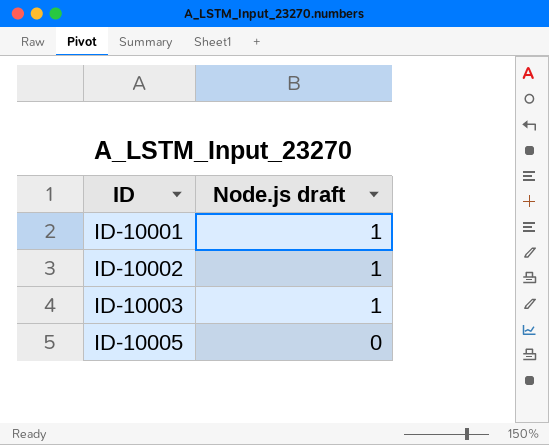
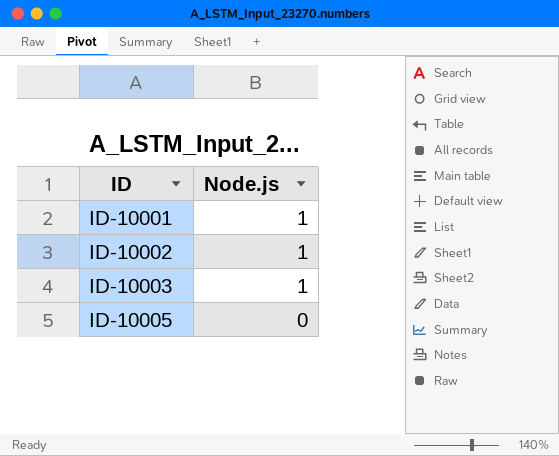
column name: Node.js draft -> Node.js

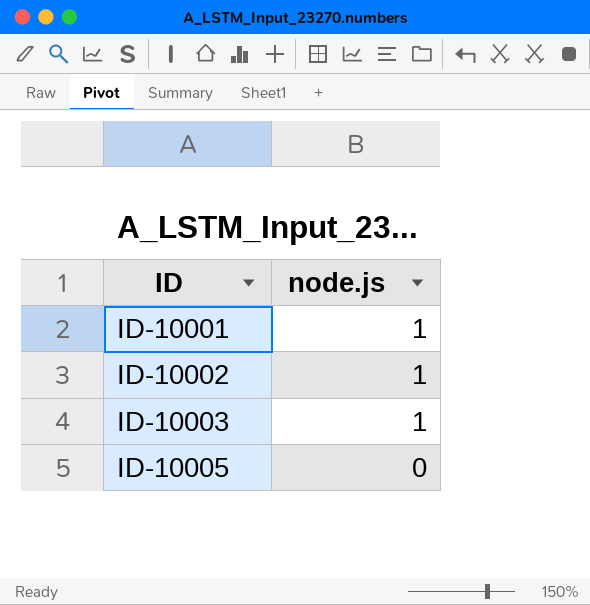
column name: Node.js -> node.js

